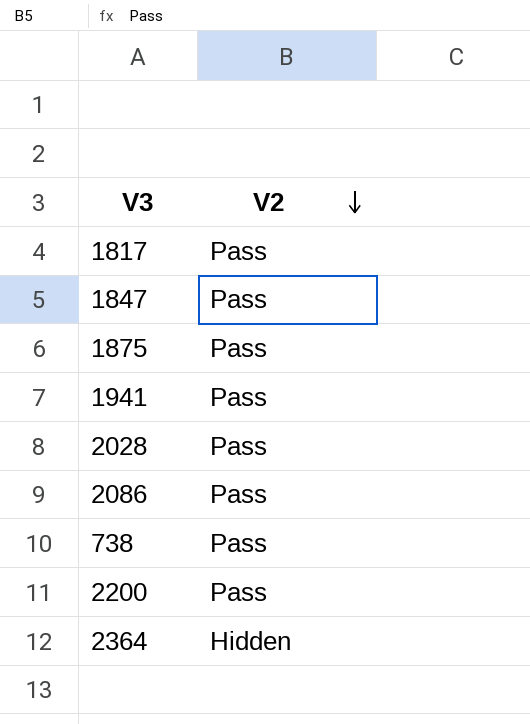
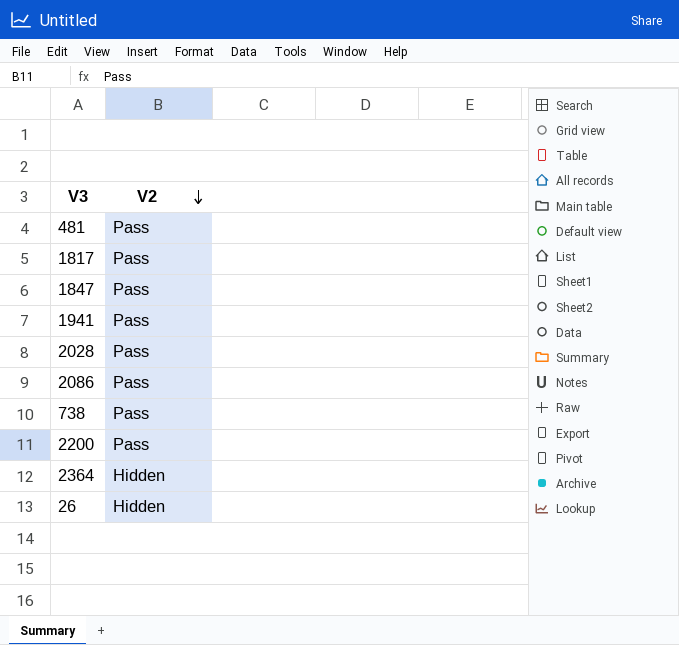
row 1875: Pass -> none
row 481: none -> Pass
row 26: none -> Hidden

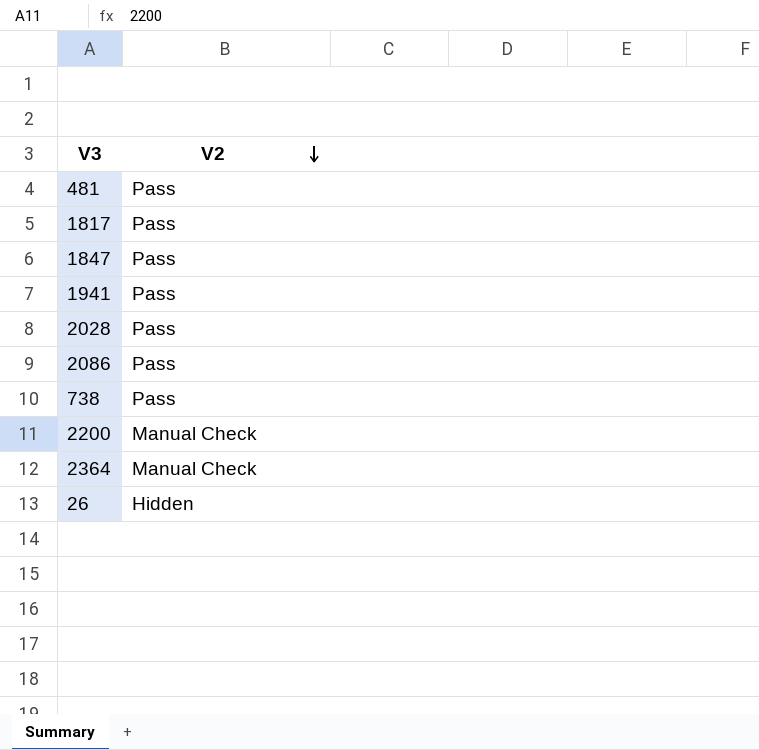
2200 | V2: Pass -> Manual Check
2364 | V2: Hidden -> Manual Check

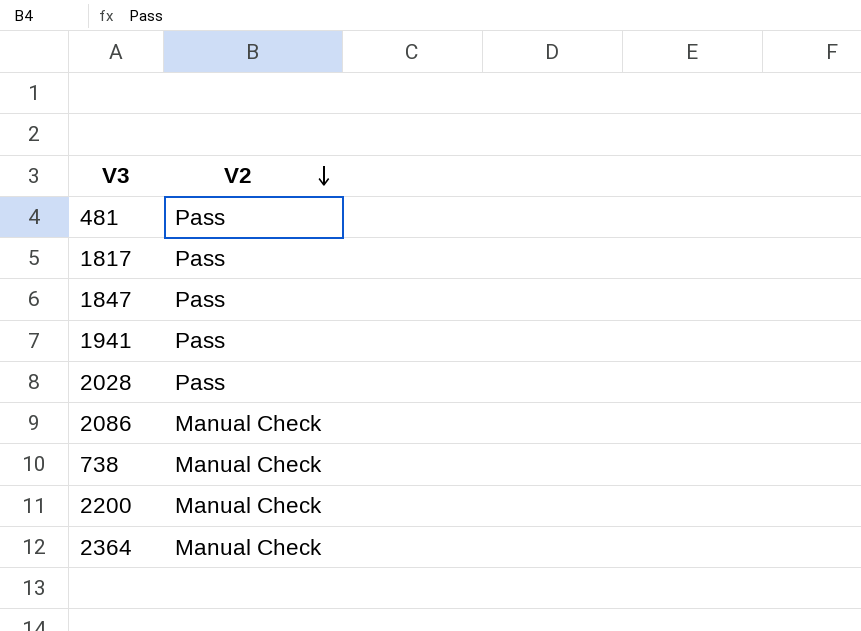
row 26: Hidden -> none
2086 | V2: Pass -> Manual Check
738 | V2: Pass -> Manual Check

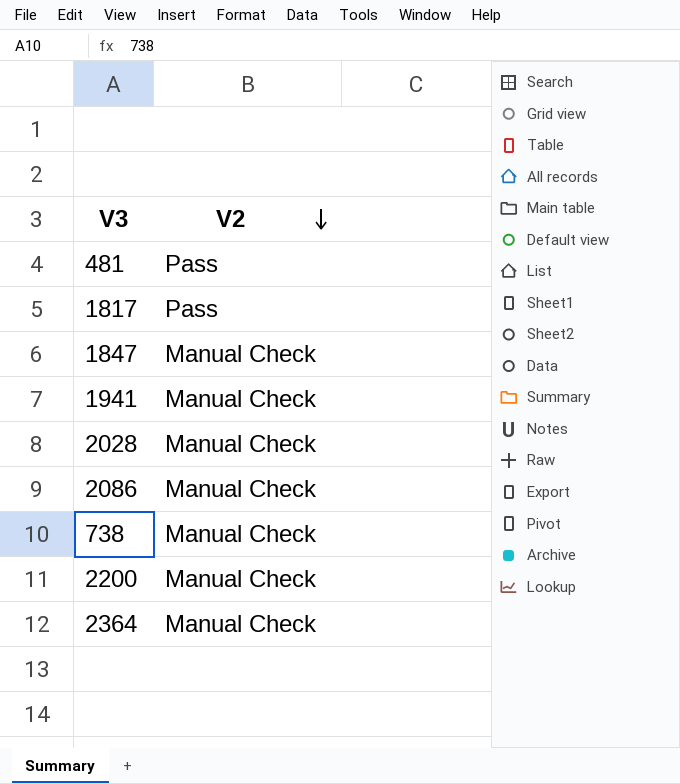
1847 | V2: Pass -> Manual Check
1941 | V2: Pass -> Manual Check
2028 | V2: Pass -> Manual Check

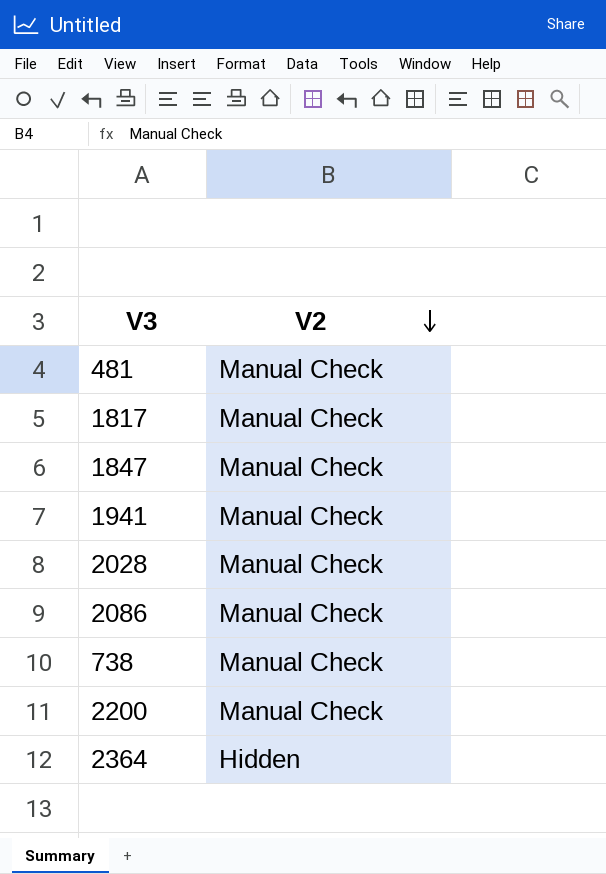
481 | V2: Pass -> Manual Check
1817 | V2: Pass -> Manual Check
2364 | V2: Manual Check -> Hidden

